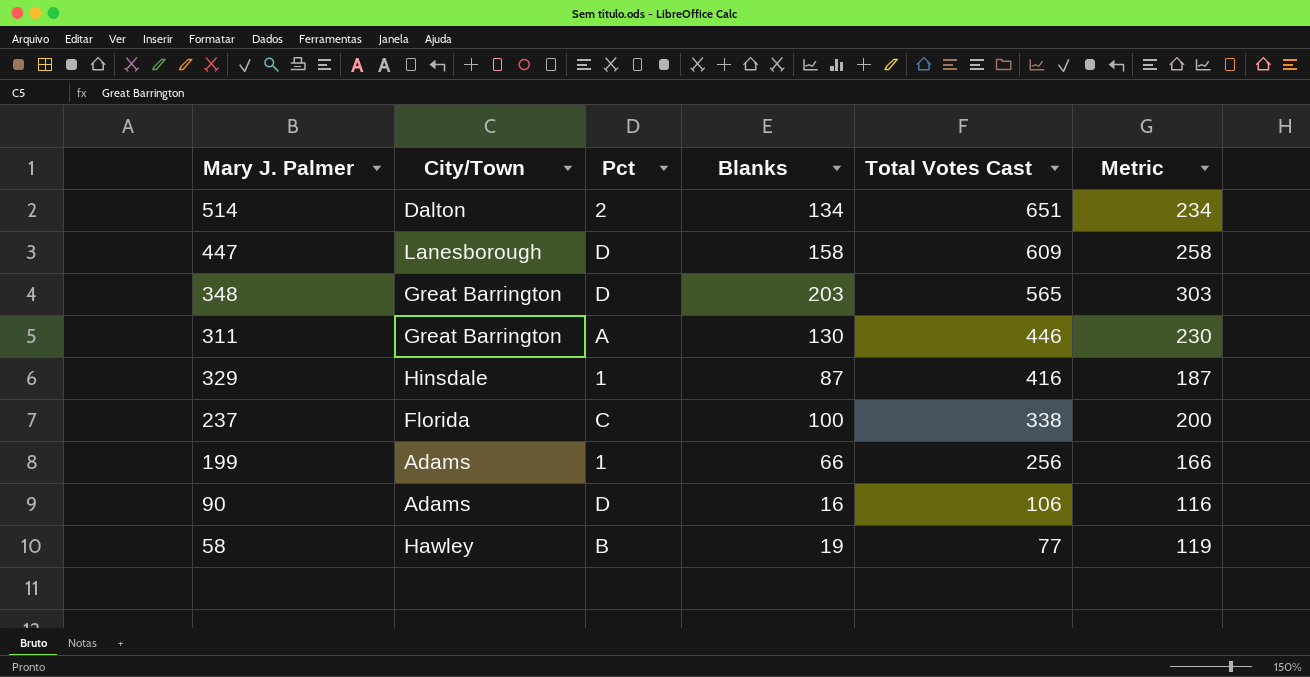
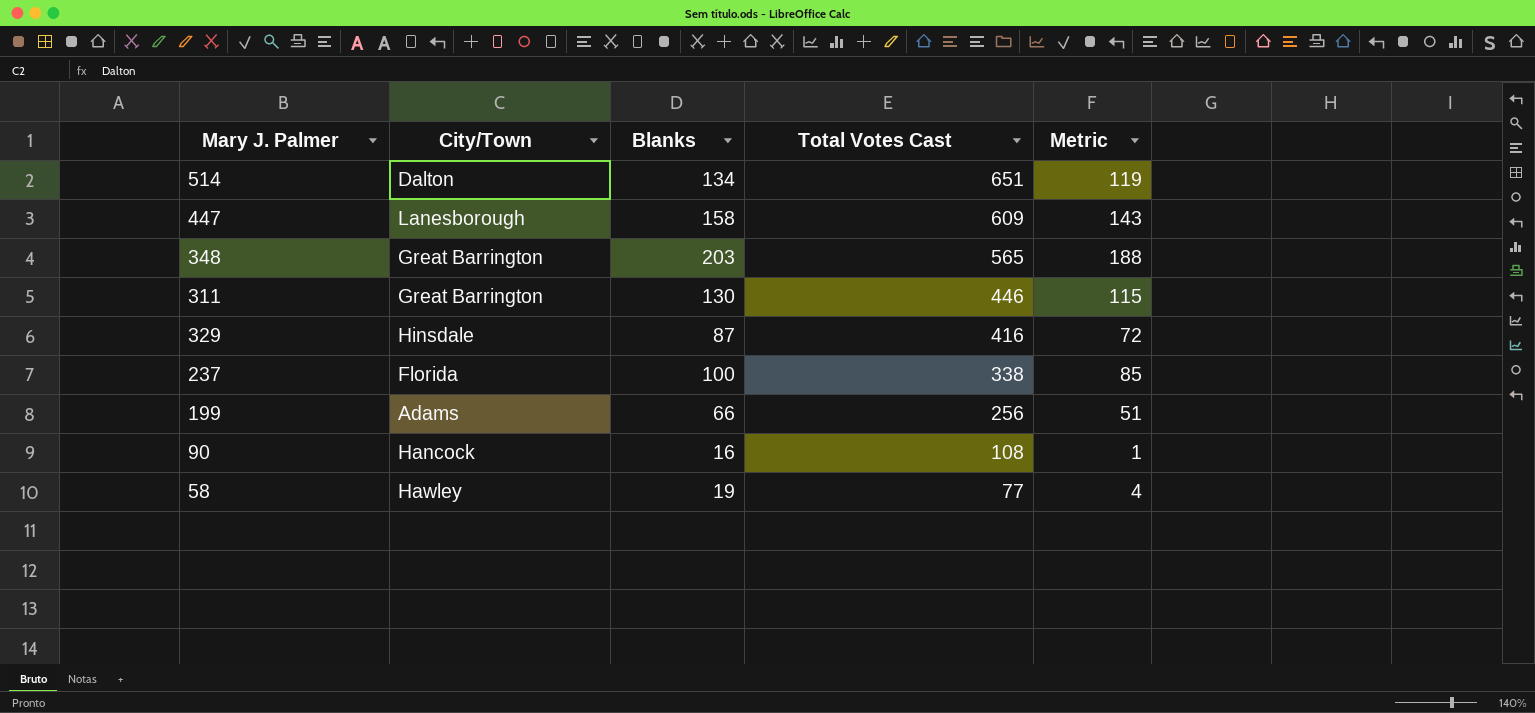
column Pct | position: 3 -> none
column Metric | formula: [Blanks] + 100 -> [Blanks] - 15
90 | City/Town: Adams -> Hancock
90 | Total Votes Cast: 106 -> 108

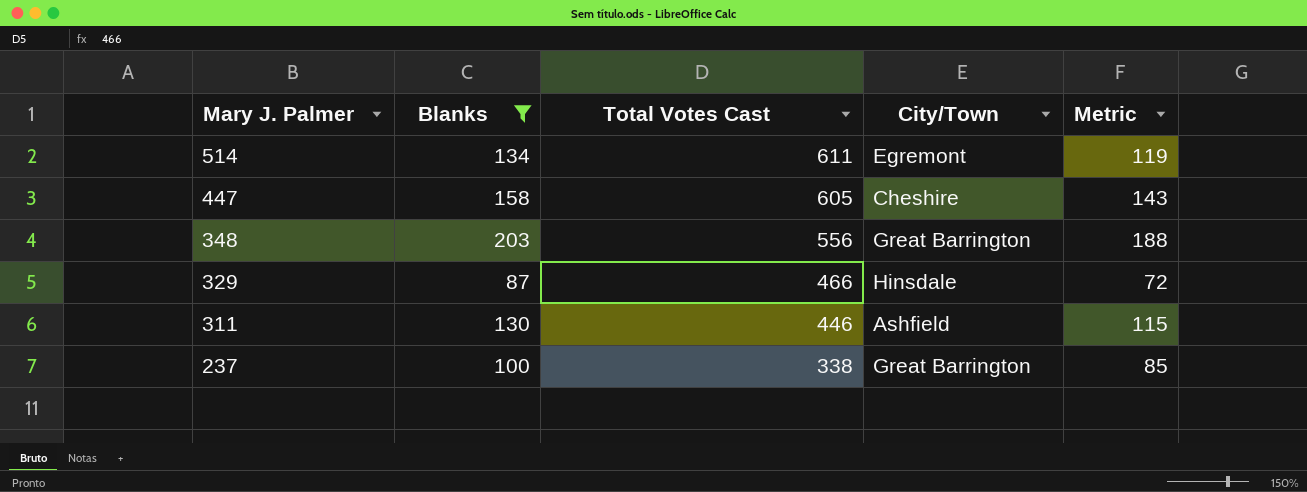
filter: none -> Blanks >= 87
row order: Total Votes Cast descending -> Mary J. Palmer descending
column City/Town | position: 2 -> 4
514 | Total Votes Cast: 651 -> 611
514 | City/Town: Dalton -> Egremont
447 | Total Votes Cast: 609 -> 605
447 | City/Town: Lanesborough -> Cheshire
348 | Total Votes Cast: 565 -> 556
329 | Total Votes Cast: 416 -> 466
311 | City/Town: Great Barrington -> Ashfield
237 | City/Town: Florida -> Great Barrington

